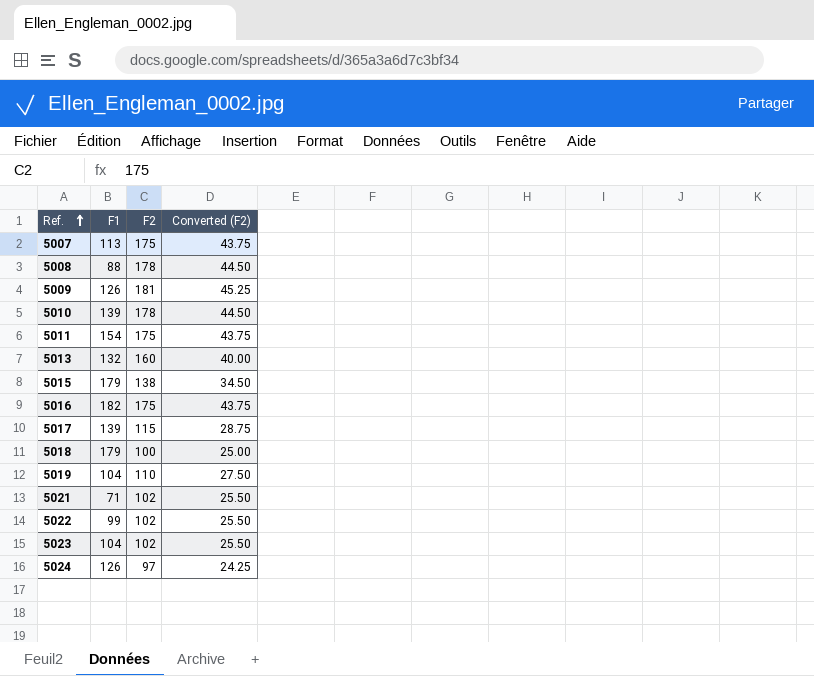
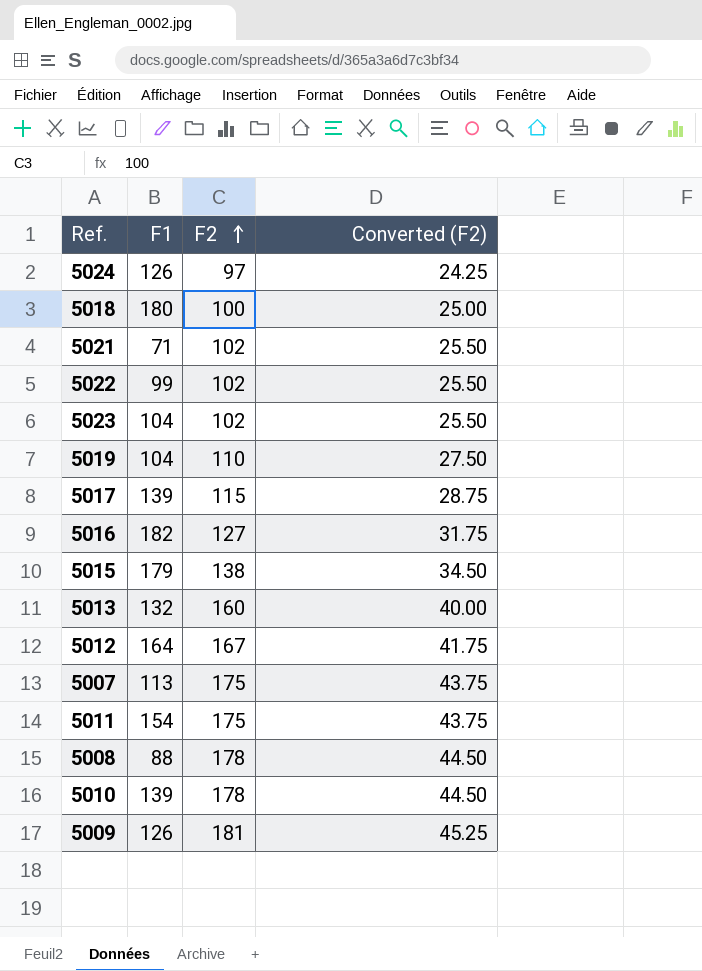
row order: Ref. ascending -> F2 ascending
5018 | F1: 179 -> 180
5016 | F2: 175 -> 127
5016 | Converted (F2): 43.75 -> 31.75
row 5012: none -> 164 | 167 | 41.75

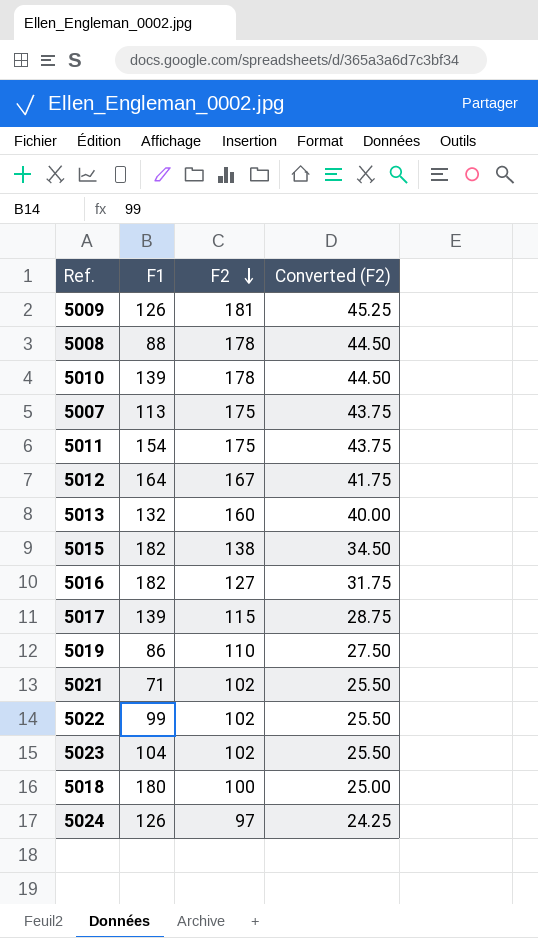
row order: F2 ascending -> F2 descending
5015 | F1: 179 -> 182
5019 | F1: 104 -> 86

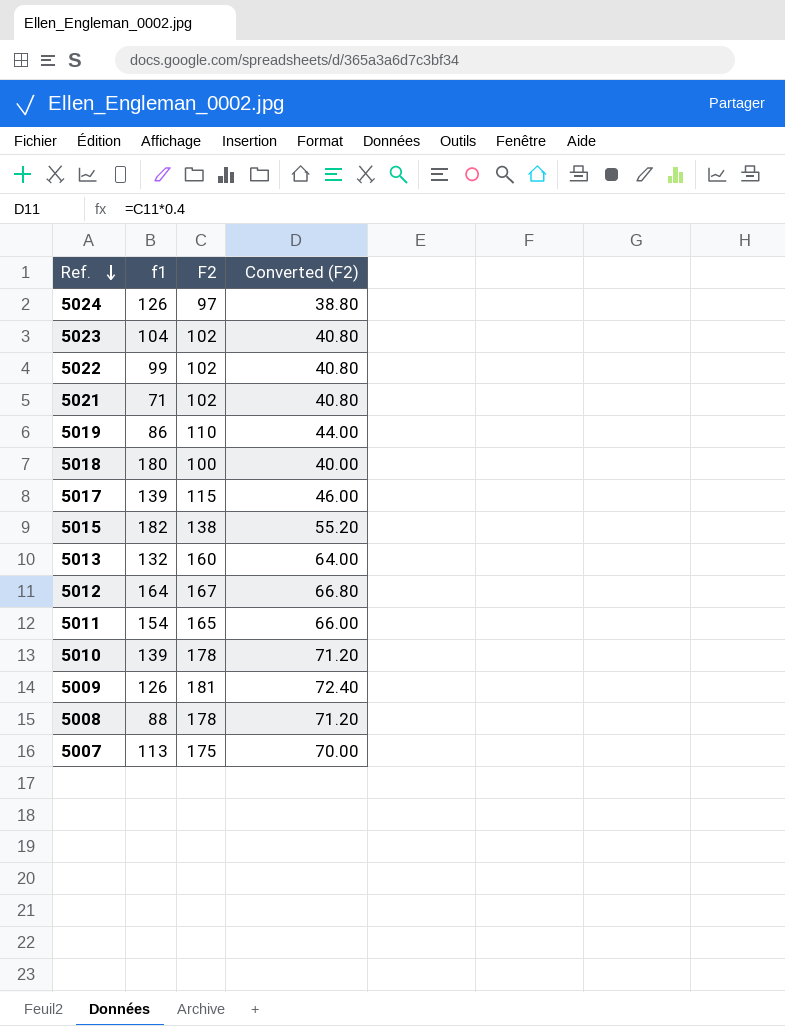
row order: F2 descending -> Ref. descending
column name: F1 -> f1
column Converted (F2) | formula: [F2] * 0.25 -> [F2] * 0.4
row 5016: 182 | 127 | 31.75 -> none
5011 | F2: 175 -> 165

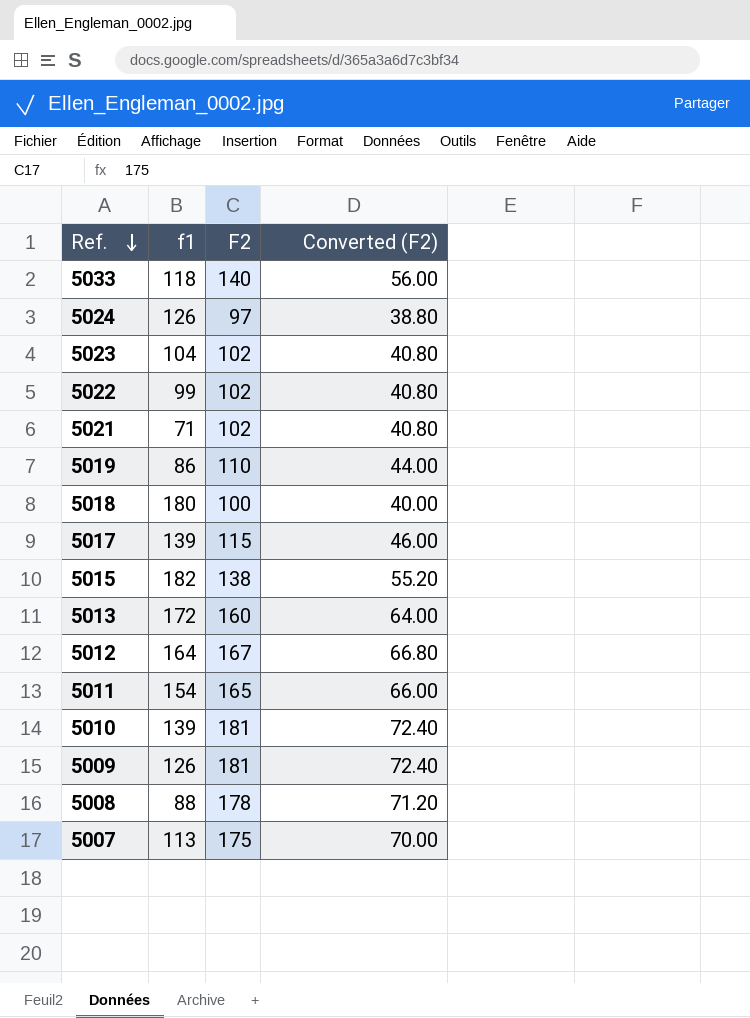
row 5033: none -> 118 | 140 | 56.00
5013 | f1: 132 -> 172
5010 | F2: 178 -> 181
5010 | Converted (F2): 71.20 -> 72.40

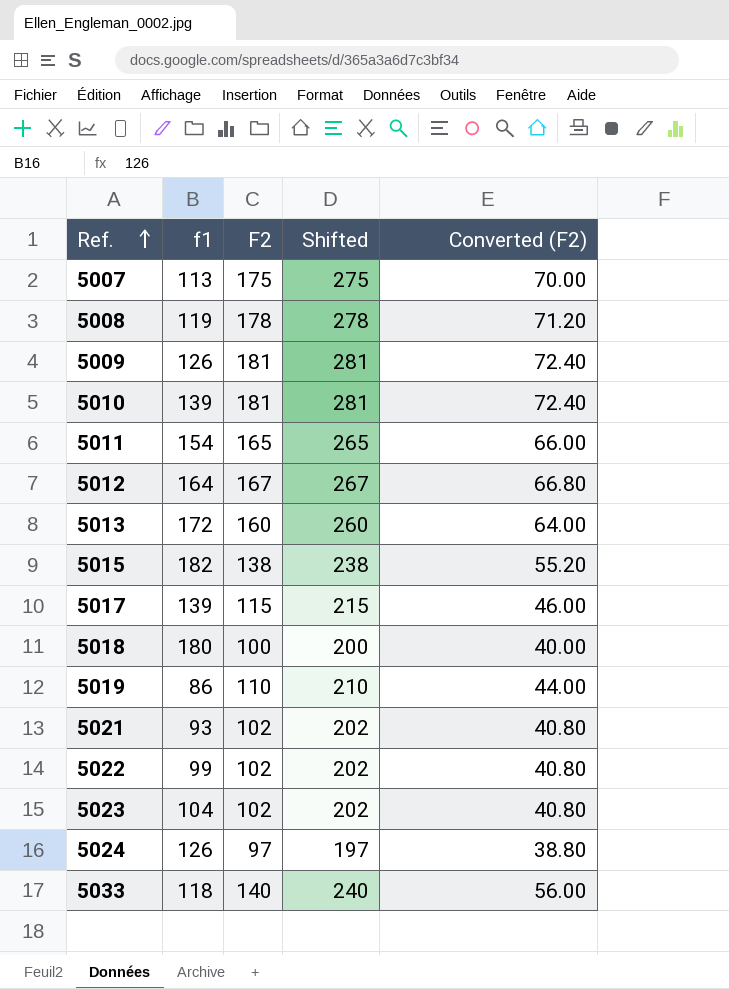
row order: Ref. descending -> Ref. ascending
column Shifted | formula: none -> [F2] + 100
5008 | f1: 88 -> 119
5021 | f1: 71 -> 93

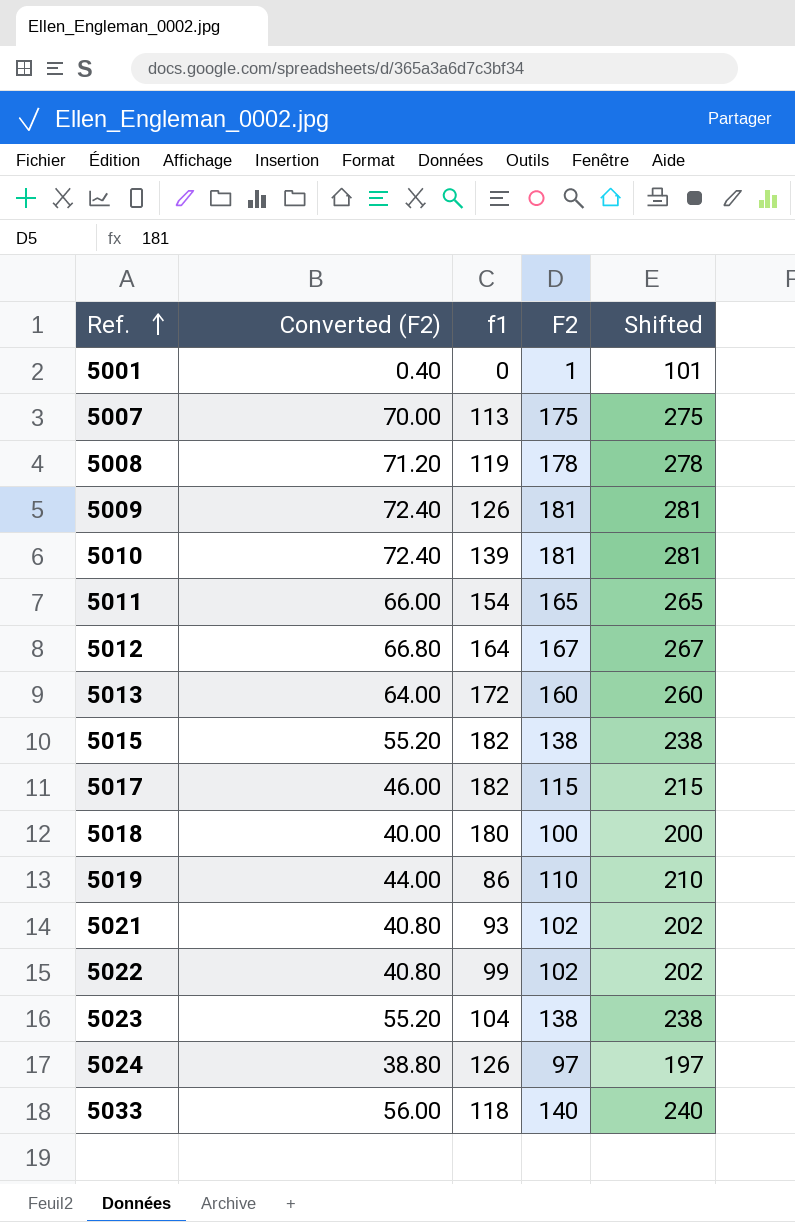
column Converted (F2) | position: 5 -> 2
row 5001: none -> 0.40 | 0 | 1 | 101
5017 | f1: 139 -> 182
5023 | Converted (F2): 40.80 -> 55.20
5023 | F2: 102 -> 138
5023 | Shifted: 202 -> 238

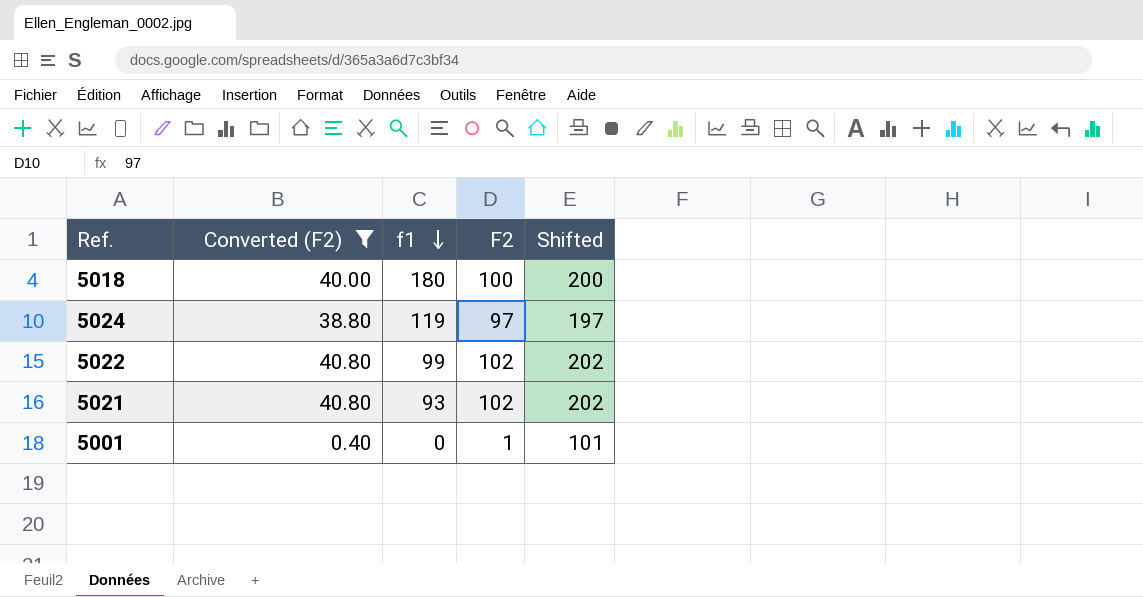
filter: none -> Converted (F2) <= 40.80
row order: Ref. ascending -> f1 descending
5024 | f1: 126 -> 119

